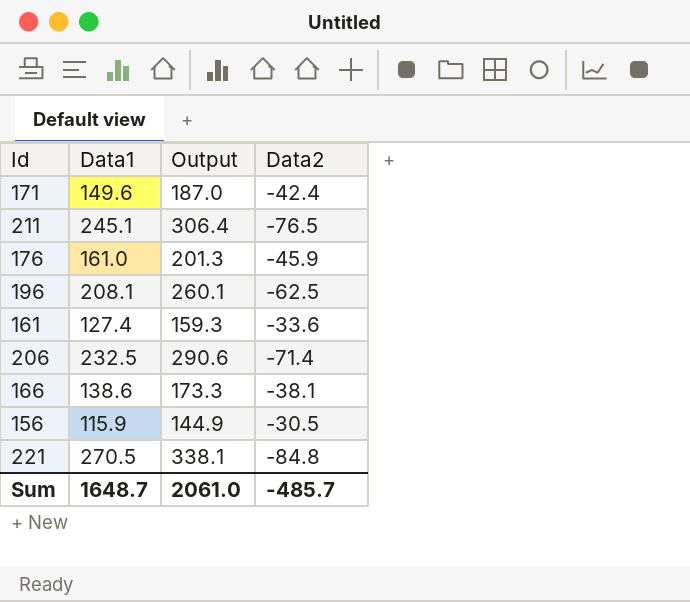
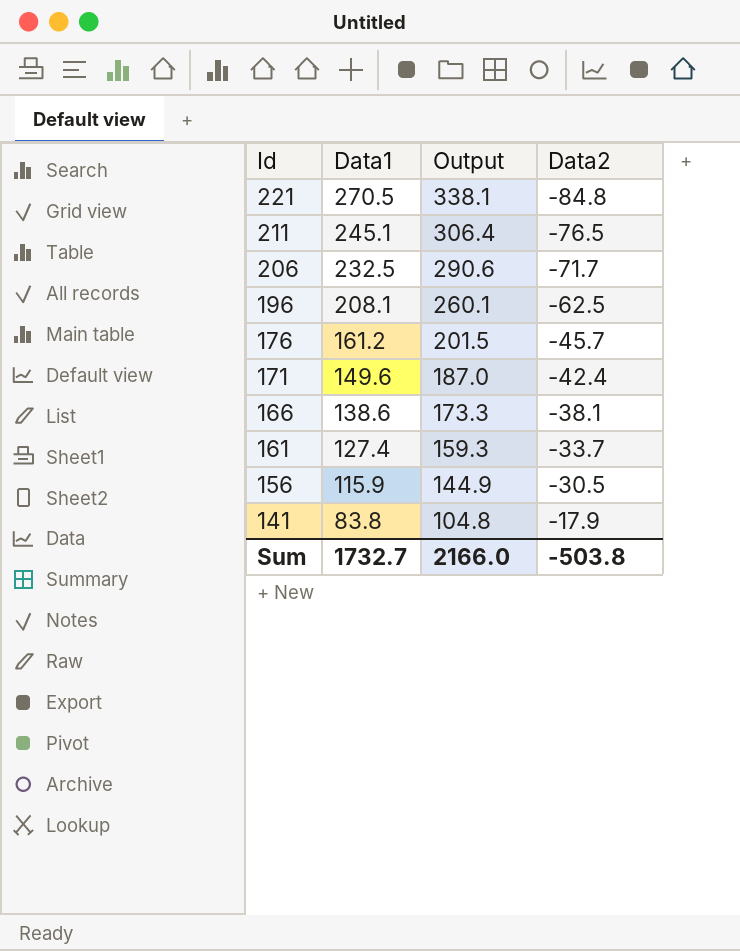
row order: none -> Id descending
206 | Data2: -71.4 -> -71.7
176 | Data1: 161.0 -> 161.2
176 | Output: 201.3 -> 201.5
176 | Data2: -45.9 -> -45.7
161 | Data2: -33.6 -> -33.7
row 141: none -> 83.8 | 104.8 | -17.9
Sum | Data1: 1648.7 -> 1732.7
Sum | Output: 2061.0 -> 2166.0
Sum | Data2: -485.7 -> -503.8

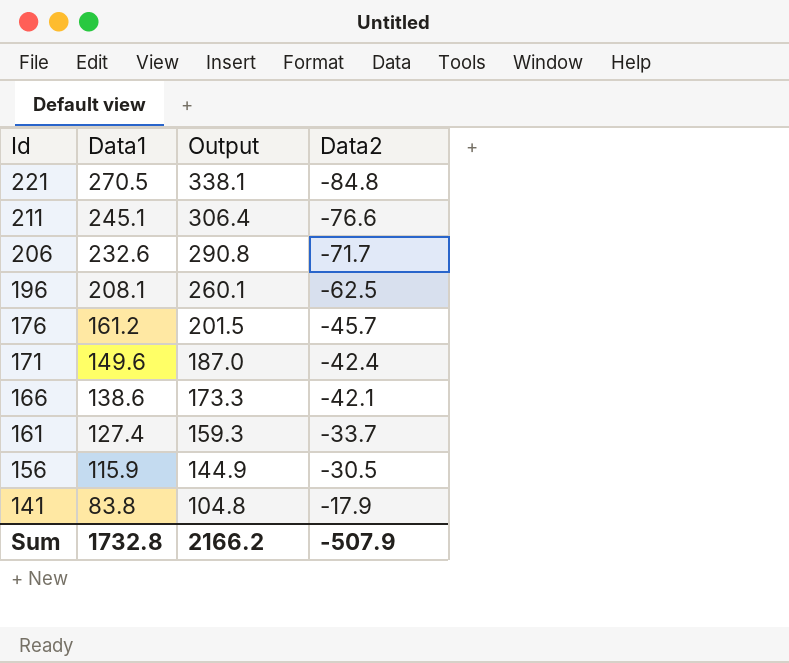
211 | Data2: -76.5 -> -76.6
206 | Data1: 232.5 -> 232.6
206 | Output: 290.6 -> 290.8
166 | Data2: -38.1 -> -42.1
Sum | Data1: 1732.7 -> 1732.8
Sum | Output: 2166.0 -> 2166.2
Sum | Data2: -503.8 -> -507.9

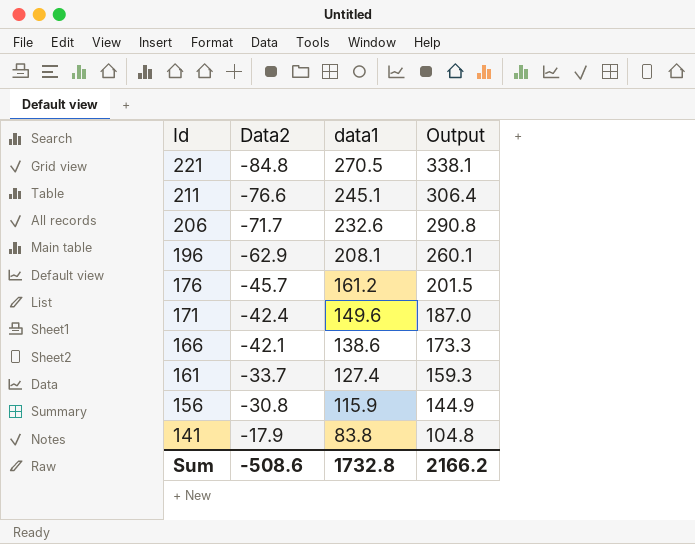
column Data2 | position: 4 -> 2
column name: Data1 -> data1
196 | Data2: -62.5 -> -62.9
156 | Data2: -30.5 -> -30.8
Sum | Data2: -507.9 -> -508.6

